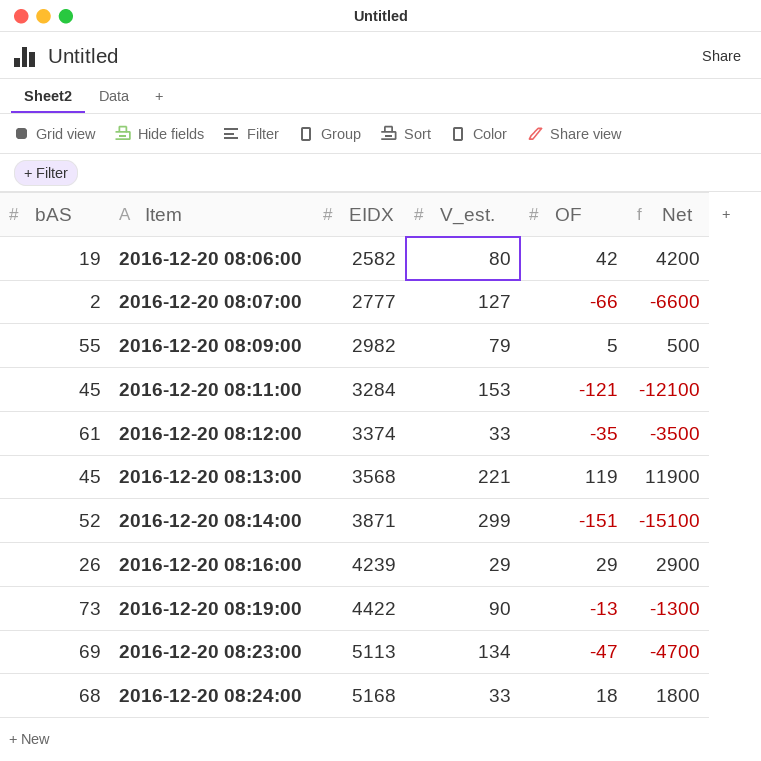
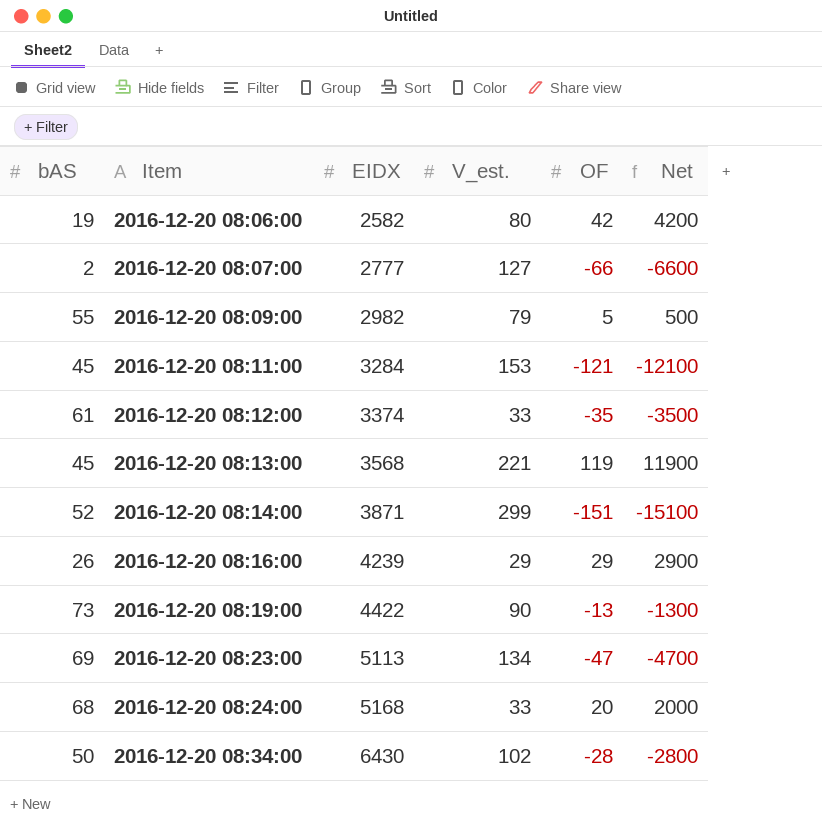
2016-12-20 08:24:00 | OF: 18 -> 20
2016-12-20 08:24:00 | Net: 1800 -> 2000
row 2016-12-20 08:34:00: none -> 50 | 6430 | 102 | -28 | -2800

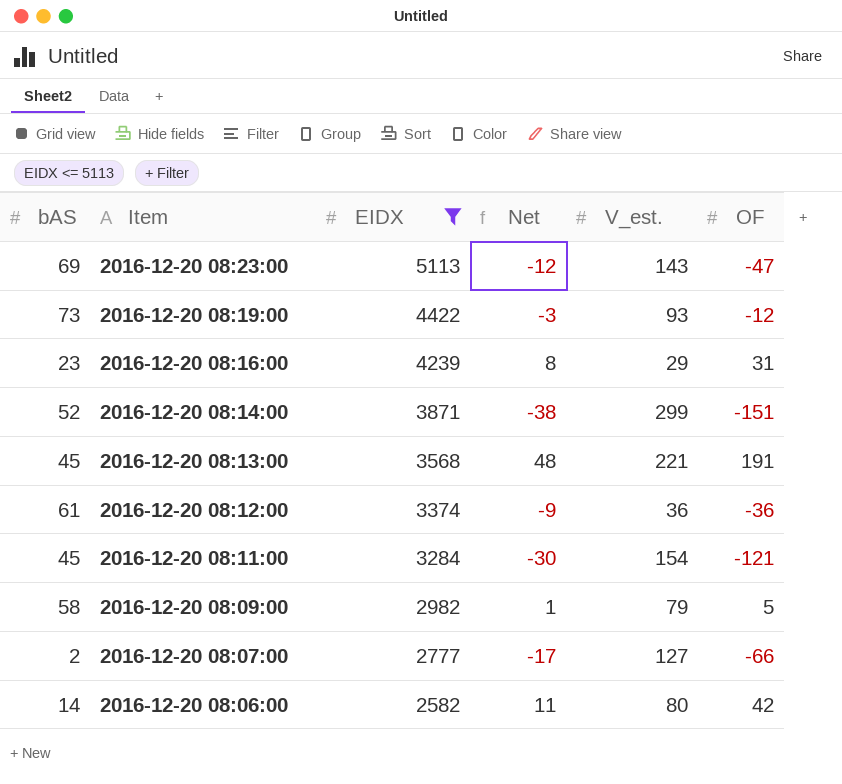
filter: none -> EIDX <= 5113
row order: Item ascending -> Item descending
column Net | formula: [OF] * 100 -> [OF] * 0.25
column Net | position: 6 -> 4
2016-12-20 08:23:00 | V_est.: 134 -> 143
2016-12-20 08:19:00 | V_est.: 90 -> 93
2016-12-20 08:19:00 | OF: -13 -> -12
2016-12-20 08:16:00 | bAS: 26 -> 23
2016-12-20 08:16:00 | OF: 29 -> 31
2016-12-20 08:13:00 | OF: 119 -> 191
2016-12-20 08:12:00 | V_est.: 33 -> 36
2016-12-20 08:12:00 | OF: -35 -> -36
2016-12-20 08:11:00 | V_est.: 153 -> 154
2016-12-20 08:09:00 | bAS: 55 -> 58
2016-12-20 08:06:00 | bAS: 19 -> 14

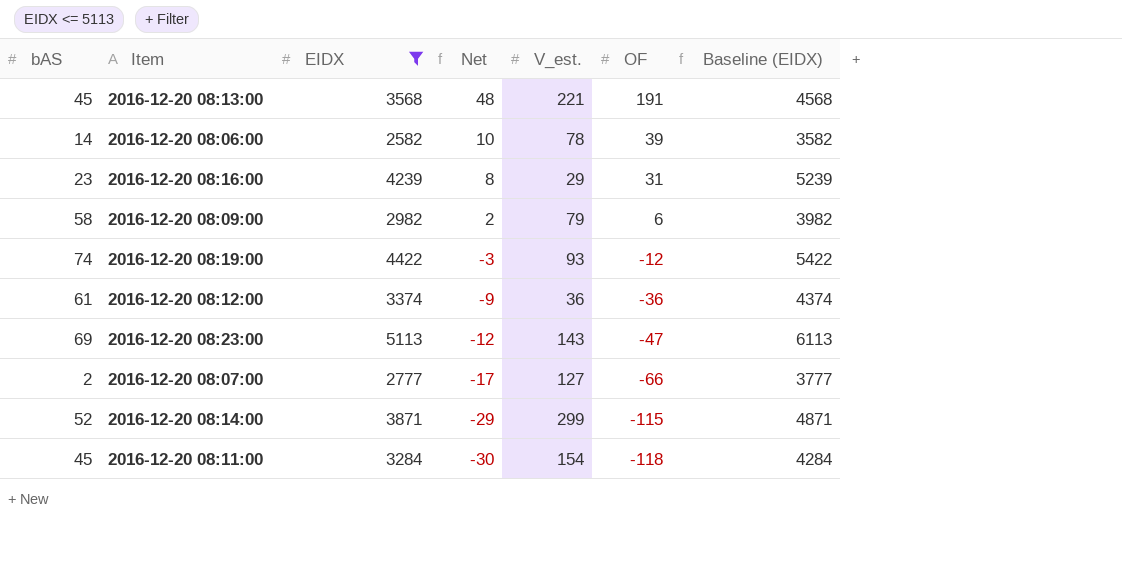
row order: Item descending -> Net descending
column Baseline (EIDX) | formula: none -> [EIDX] + 1000
2016-12-20 08:06:00 | Net: 11 -> 10
2016-12-20 08:06:00 | V_est.: 80 -> 78
2016-12-20 08:06:00 | OF: 42 -> 39
2016-12-20 08:09:00 | Net: 1 -> 2
2016-12-20 08:09:00 | OF: 5 -> 6
2016-12-20 08:19:00 | bAS: 73 -> 74
2016-12-20 08:14:00 | Net: -38 -> -29
2016-12-20 08:14:00 | OF: -151 -> -115
2016-12-20 08:11:00 | OF: -121 -> -118

